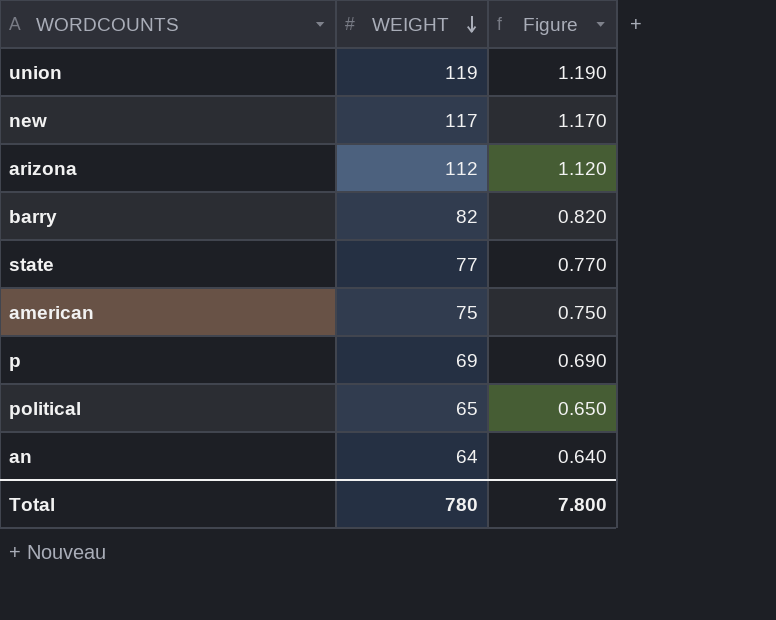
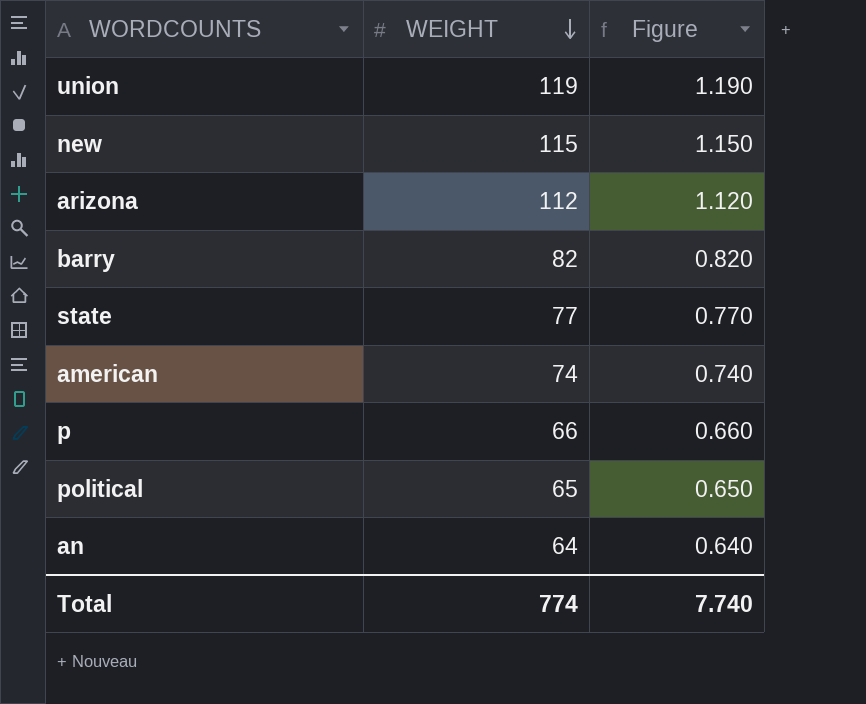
new | WEIGHT: 117 -> 115
new | Figure: 1.170 -> 1.150
american | WEIGHT: 75 -> 74
american | Figure: 0.750 -> 0.740
p | WEIGHT: 69 -> 66
p | Figure: 0.690 -> 0.660
Total | WEIGHT: 780 -> 774
Total | Figure: 7.800 -> 7.740

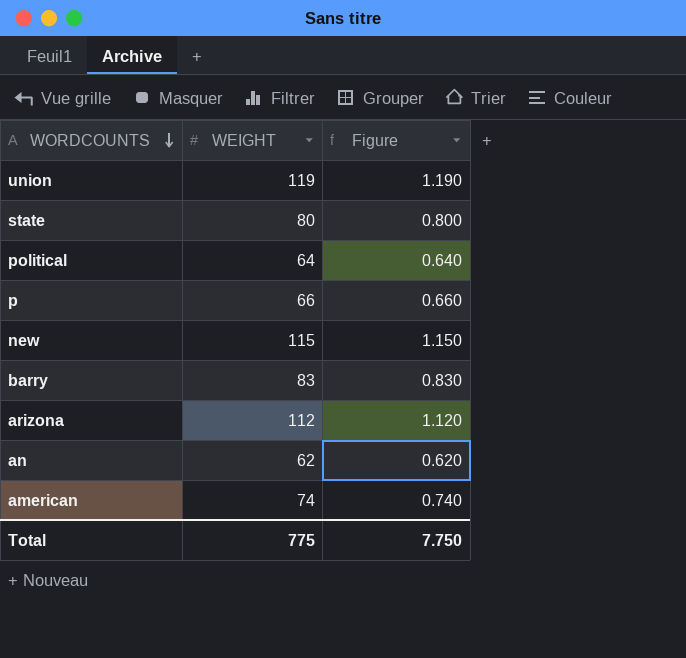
row order: WEIGHT descending -> WORDCOUNTS descending
state | WEIGHT: 77 -> 80
state | Figure: 0.770 -> 0.800
political | WEIGHT: 65 -> 64
political | Figure: 0.650 -> 0.640
barry | WEIGHT: 82 -> 83
barry | Figure: 0.820 -> 0.830
an | WEIGHT: 64 -> 62
an | Figure: 0.640 -> 0.620
Total | WEIGHT: 774 -> 775
Total | Figure: 7.740 -> 7.750

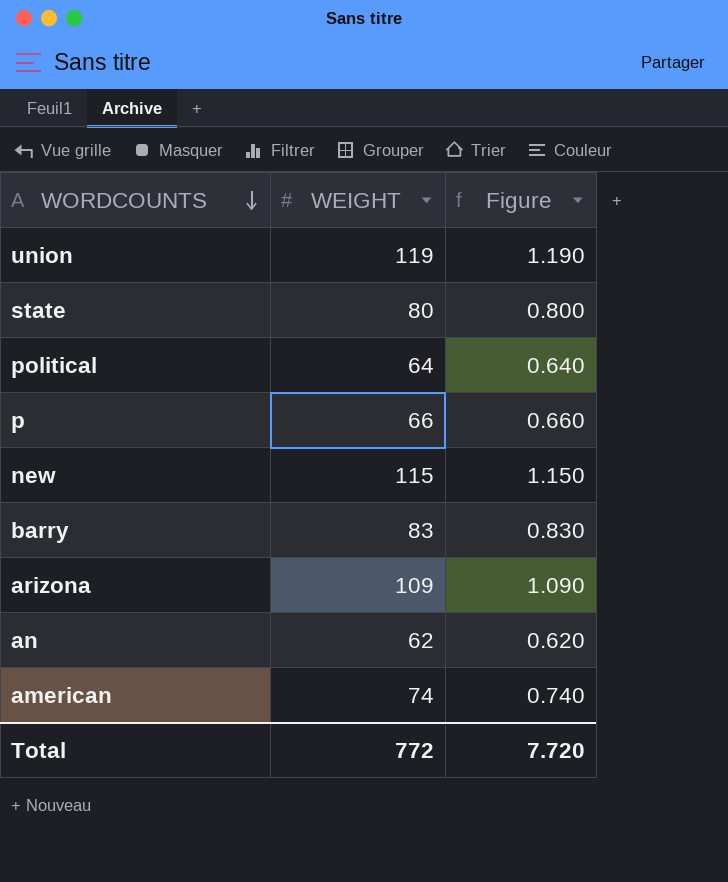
arizona | WEIGHT: 112 -> 109
arizona | Figure: 1.120 -> 1.090
Total | WEIGHT: 775 -> 772
Total | Figure: 7.750 -> 7.720

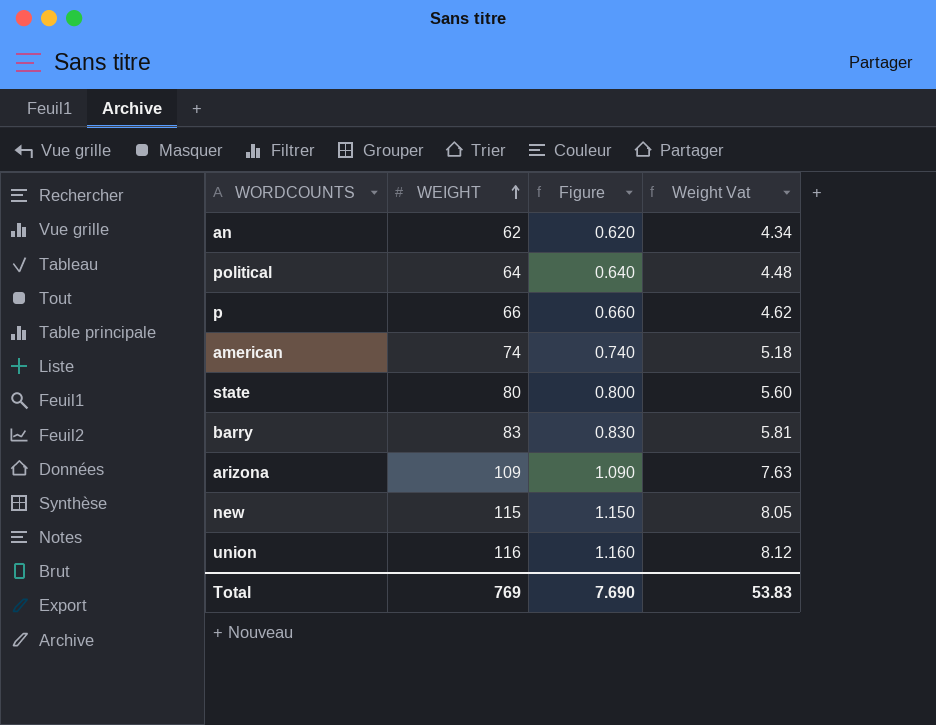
row order: WORDCOUNTS descending -> WEIGHT ascending
column Weight Vat | formula: none -> [WEIGHT] * 0.07
union | WEIGHT: 119 -> 116
union | Figure: 1.190 -> 1.160
Total | WEIGHT: 772 -> 769
Total | Figure: 7.720 -> 7.690

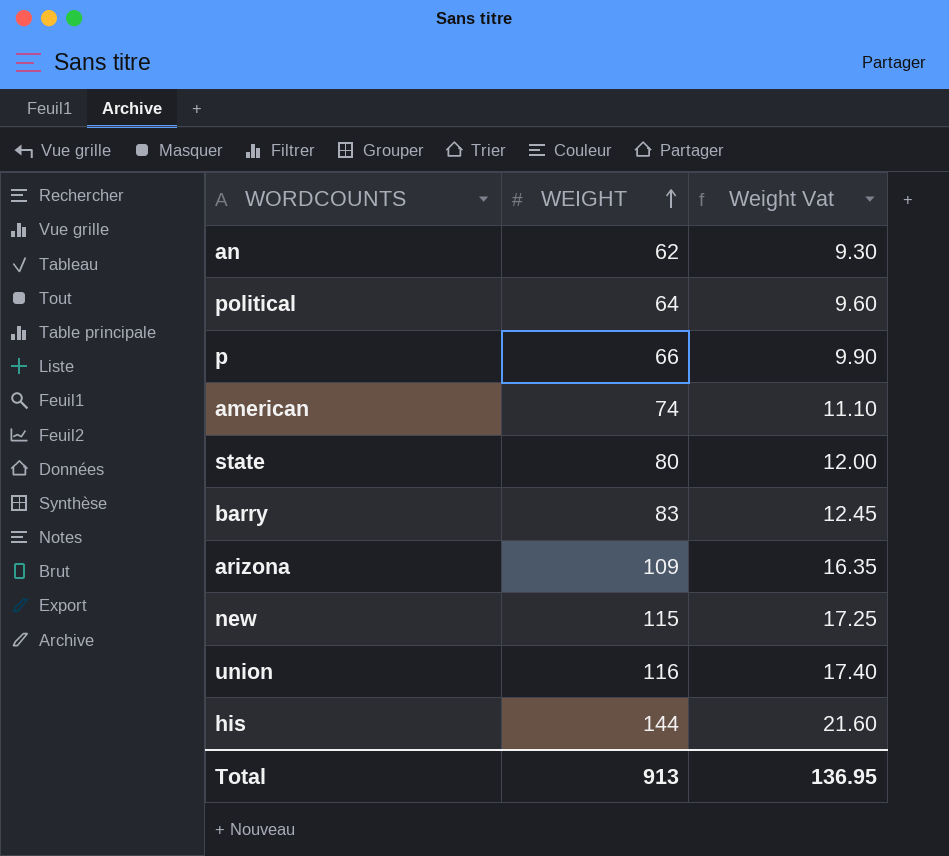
column Figure | formula: [WEIGHT] * 0.01 -> none
column Weight Vat | formula: [WEIGHT] * 0.07 -> [WEIGHT] * 0.15
row his: none -> 144 | 21.60
Total | WEIGHT: 769 -> 913
Total | Weight Vat: 53.83 -> 136.95

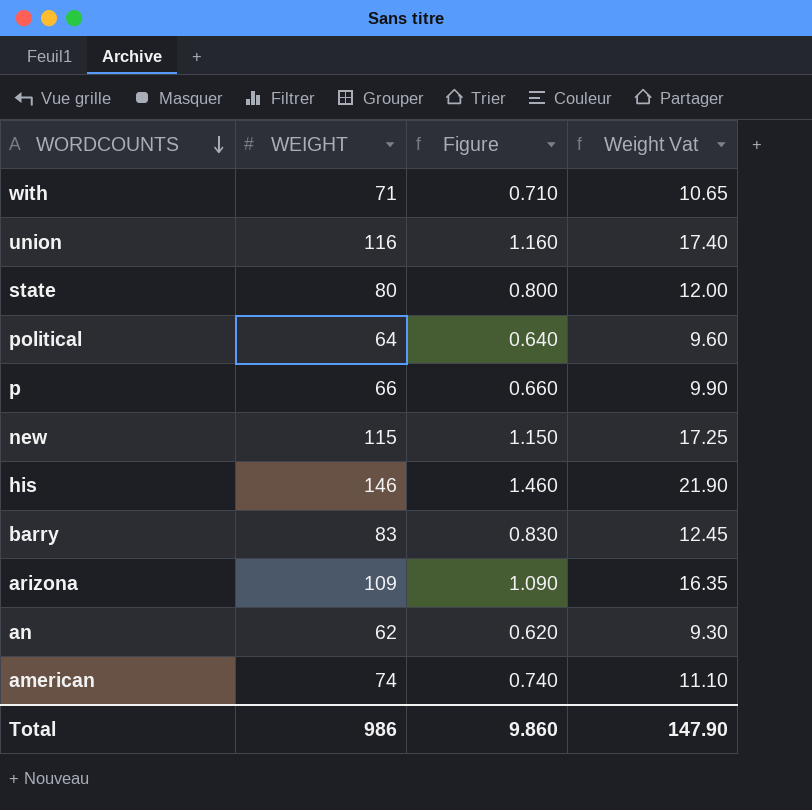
row order: WEIGHT ascending -> WORDCOUNTS descending
column Figure | formula: none -> [WEIGHT] * 0.01
row with: none -> 71 | 0.710 | 10.65
his | WEIGHT: 144 -> 146
his | Weight Vat: 21.60 -> 21.90
Total | WEIGHT: 913 -> 986
Total | Weight Vat: 136.95 -> 147.90

